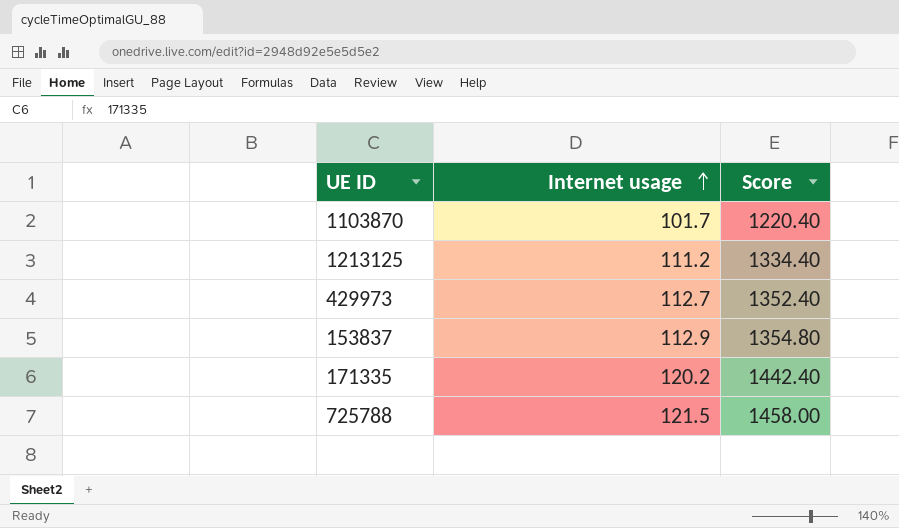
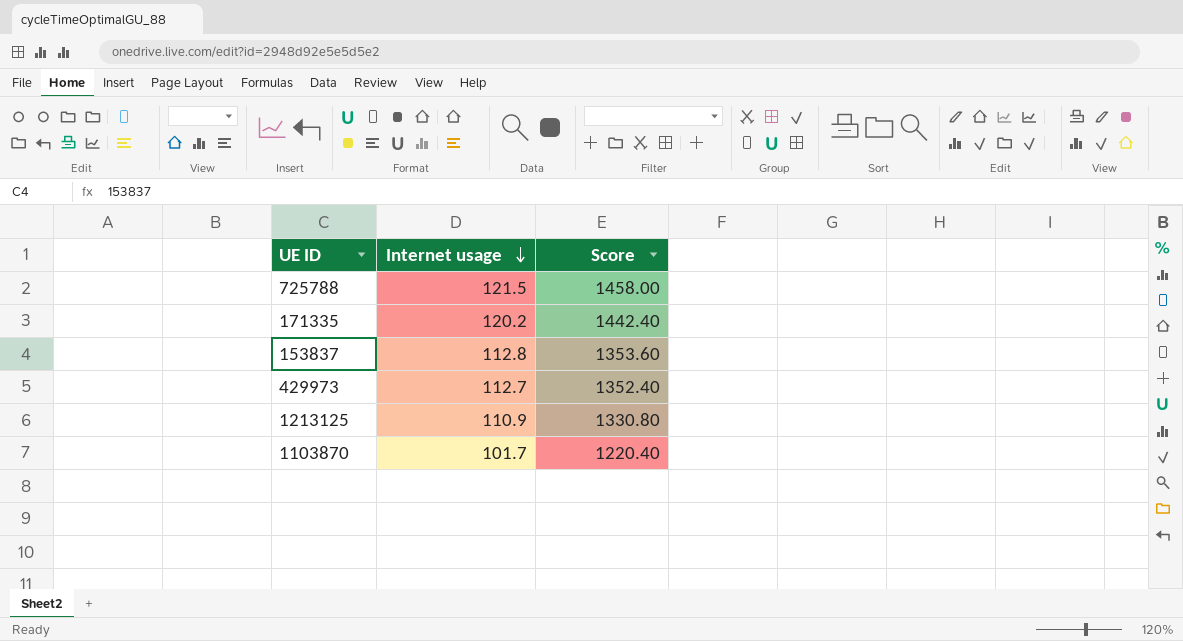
row order: Internet usage ascending -> Internet usage descending
153837 | Internet usage: 112.9 -> 112.8
153837 | Score: 1354.80 -> 1353.60
1213125 | Internet usage: 111.2 -> 110.9
1213125 | Score: 1334.40 -> 1330.80

